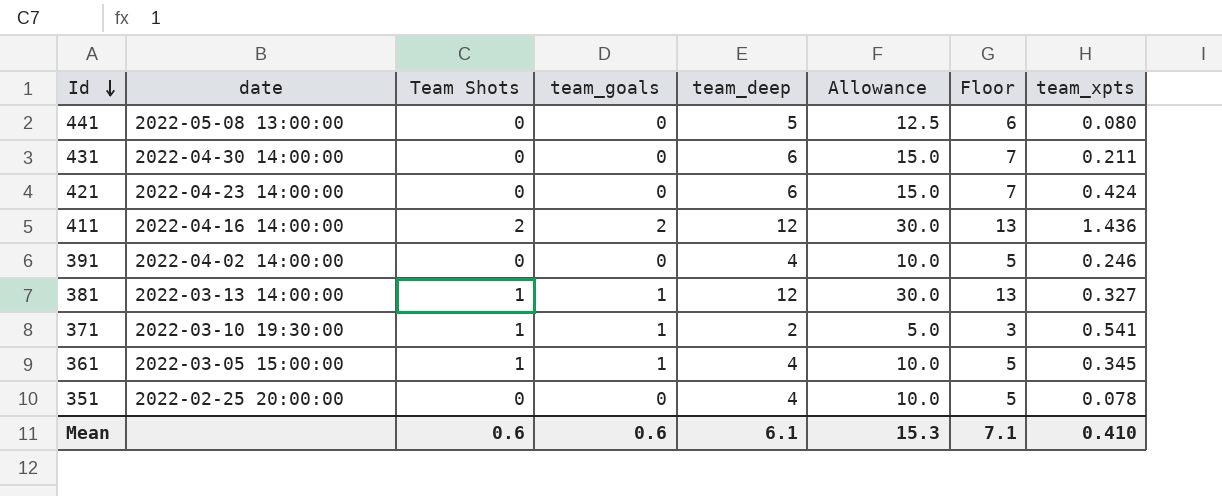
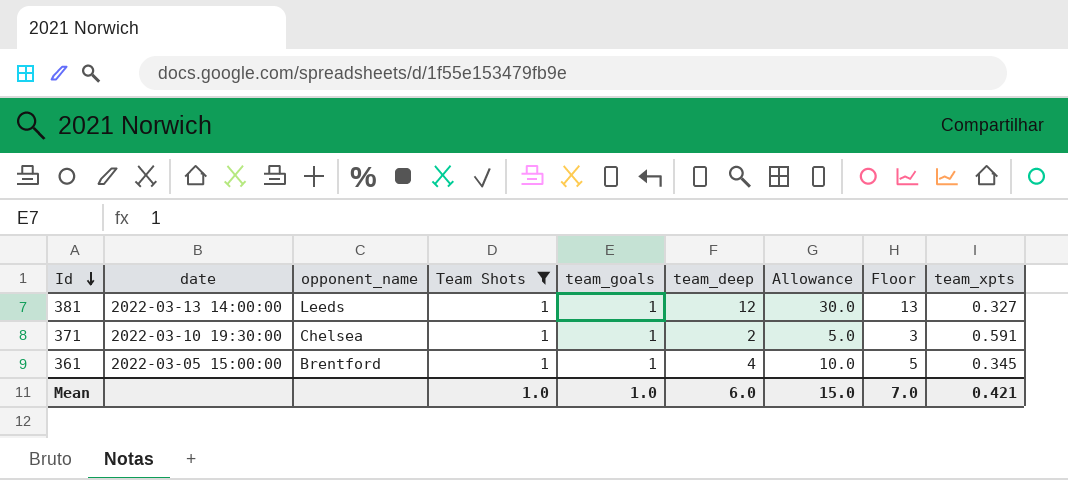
filter: none -> Team Shots = 1
column opponent_name | position: none -> 3
371 | team_xpts: 0.541 -> 0.591
Mean | Team Shots: 0.6 -> 1.0
Mean | team_goals: 0.6 -> 1.0
Mean | team_deep: 6.1 -> 6.0
Mean | Allowance: 15.3 -> 15.0
Mean | Floor: 7.1 -> 7.0
Mean | team_xpts: 0.410 -> 0.421

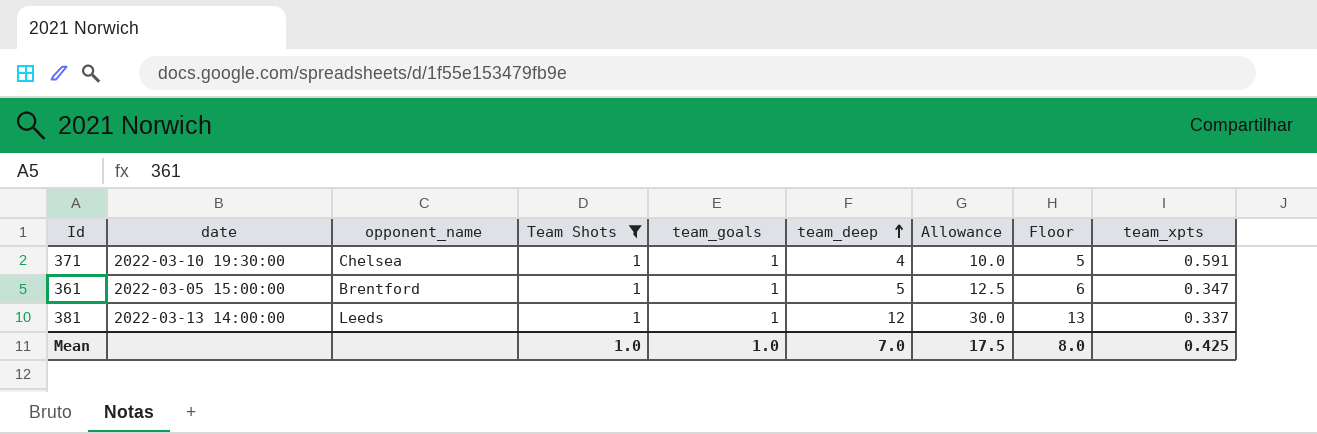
row order: Id descending -> team_deep ascending
371 | team_deep: 2 -> 4
371 | Allowance: 5.0 -> 10.0
371 | Floor: 3 -> 5
361 | team_deep: 4 -> 5
361 | Allowance: 10.0 -> 12.5
361 | Floor: 5 -> 6
361 | team_xpts: 0.345 -> 0.347
381 | team_xpts: 0.327 -> 0.337
Mean | team_deep: 6.0 -> 7.0
Mean | Allowance: 15.0 -> 17.5
Mean | Floor: 7.0 -> 8.0
Mean | team_xpts: 0.421 -> 0.425

